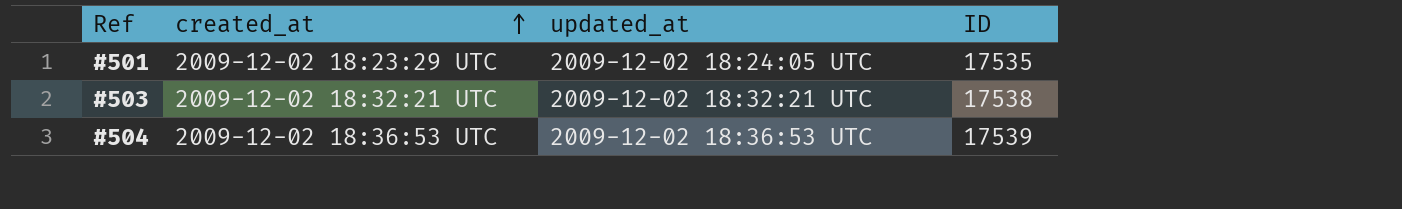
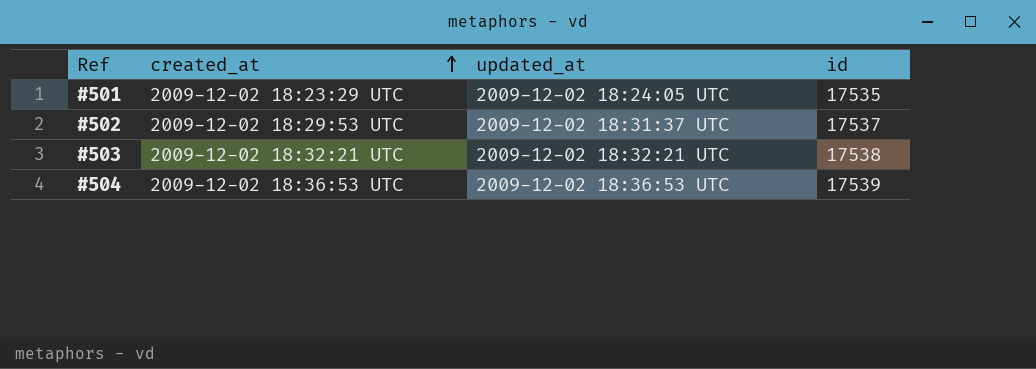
column name: ID -> id
row #502: none -> 2009-12-02 18:29:53 UTC | 2009-12-02 18:31:37 UTC | 17537

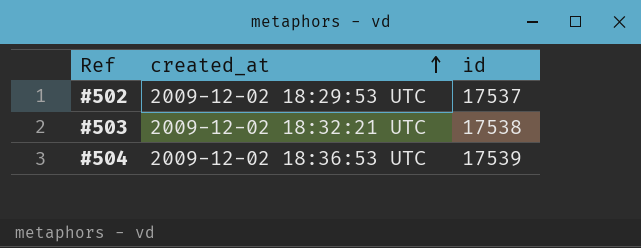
column updated_at | position: 3 -> none
row #501: 2009-12-02 18:23:29 UTC | 2009-12-02 18:24:05 UTC | 17535 -> none

